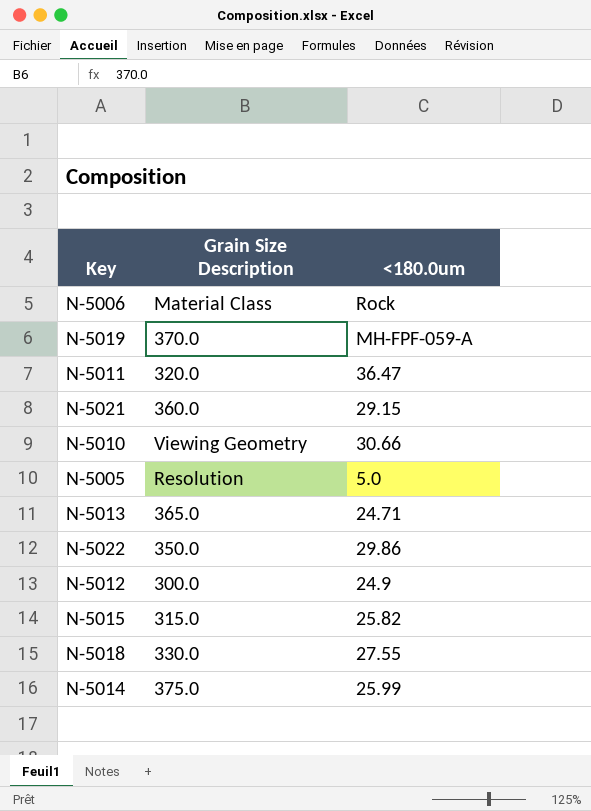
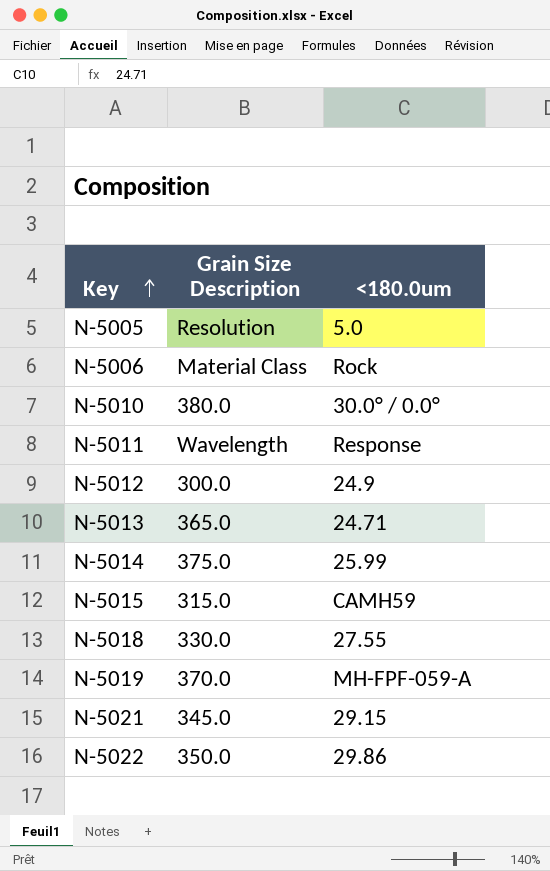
row order: none -> Key ascending
N-5010 | Grain Size Description: Viewing Geometry -> 380.0
N-5010 | <180.0um: 30.66 -> 30.0° / 0.0°
N-5011 | Grain Size Description: 320.0 -> Wavelength
N-5011 | <180.0um: 36.47 -> Response
N-5015 | <180.0um: 25.82 -> CAMH59
N-5021 | Grain Size Description: 360.0 -> 345.0

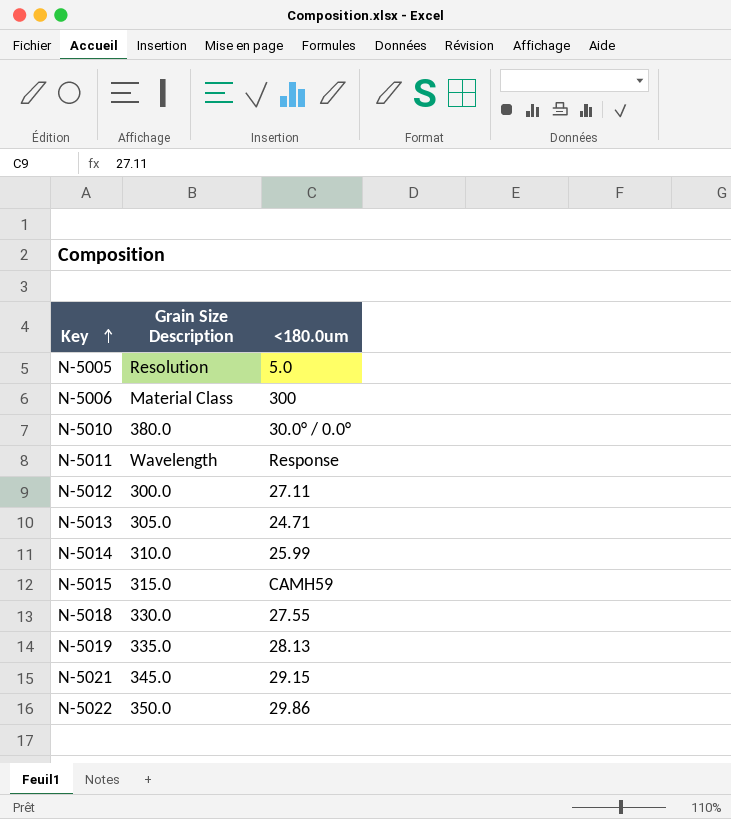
N-5006 | <180.0um: Rock -> 300
N-5012 | <180.0um: 24.9 -> 27.11
N-5013 | Grain Size Description: 365.0 -> 305.0
N-5014 | Grain Size Description: 375.0 -> 310.0
N-5019 | Grain Size Description: 370.0 -> 335.0
N-5019 | <180.0um: MH-FPF-059-A -> 28.13

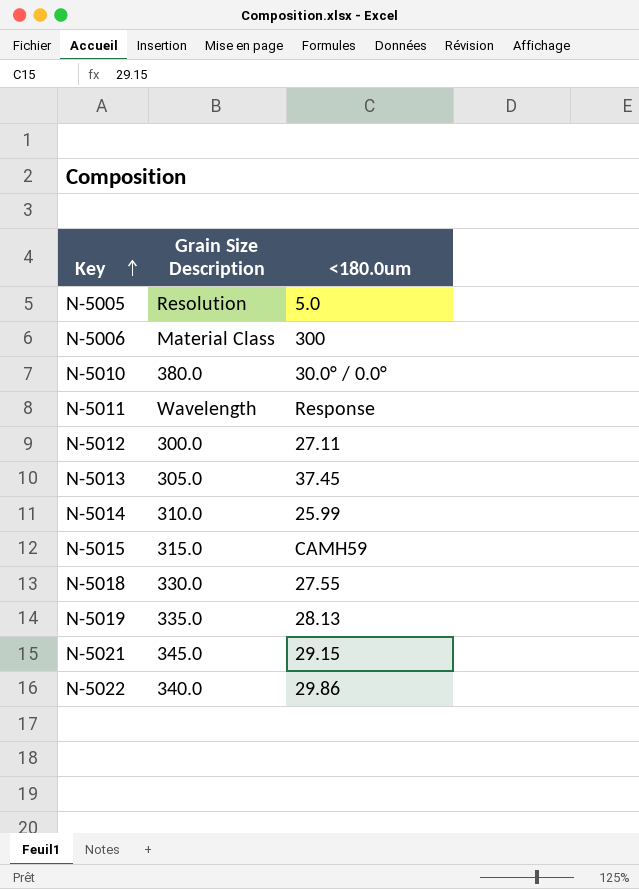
N-5013 | <180.0um: 24.71 -> 37.45
N-5022 | Grain Size Description: 350.0 -> 340.0

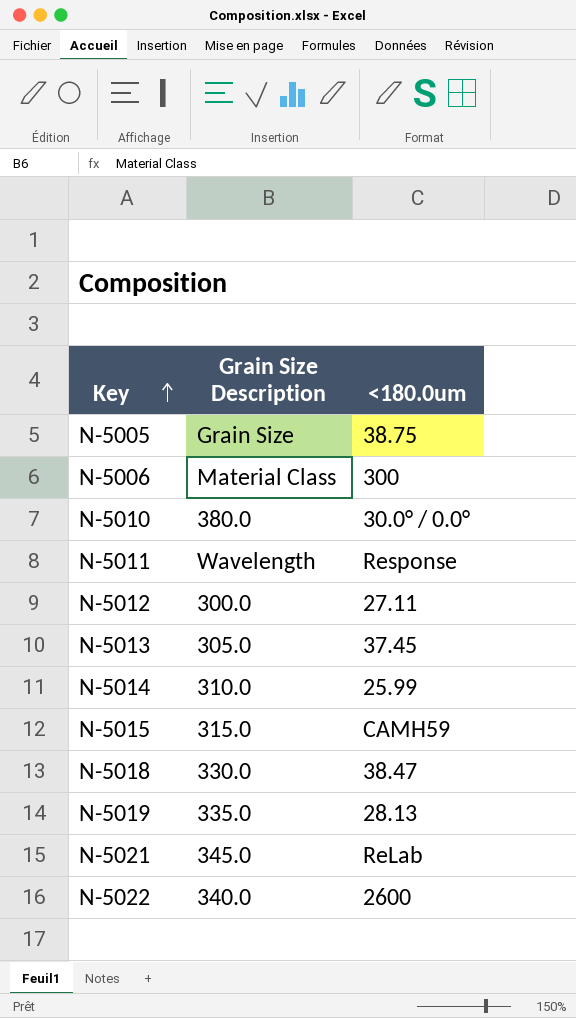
N-5005 | Grain Size Description: Resolution -> Grain Size
N-5005 | <180.0um: 5.0 -> 38.75
N-5018 | <180.0um: 27.55 -> 38.47
N-5021 | <180.0um: 29.15 -> ReLab
N-5022 | <180.0um: 29.86 -> 2600

